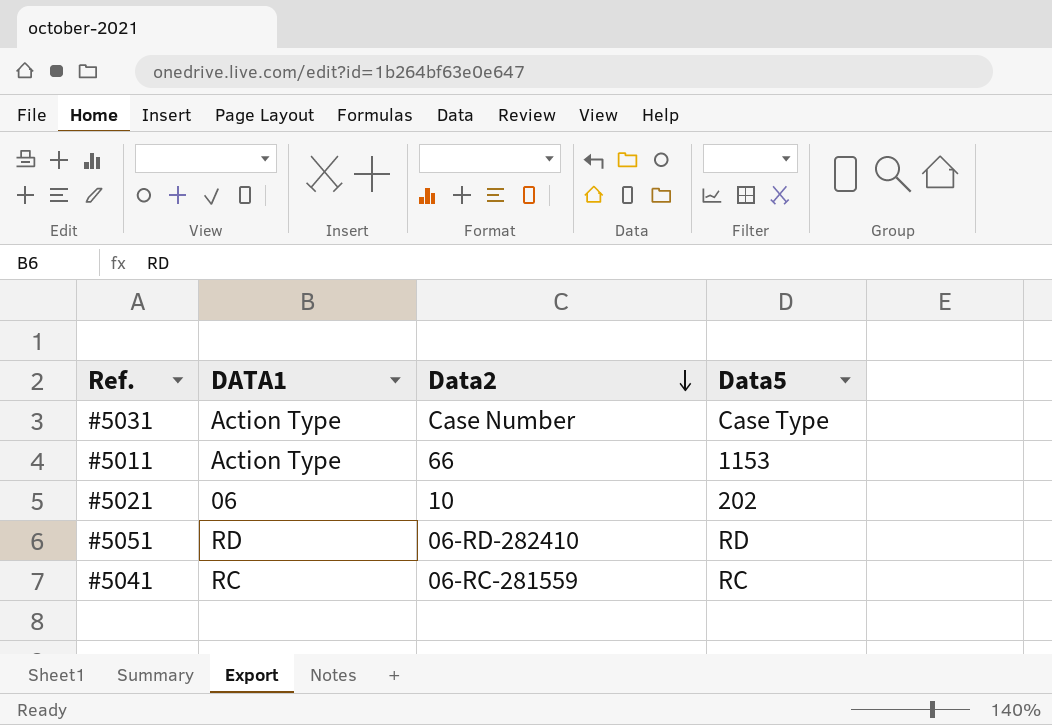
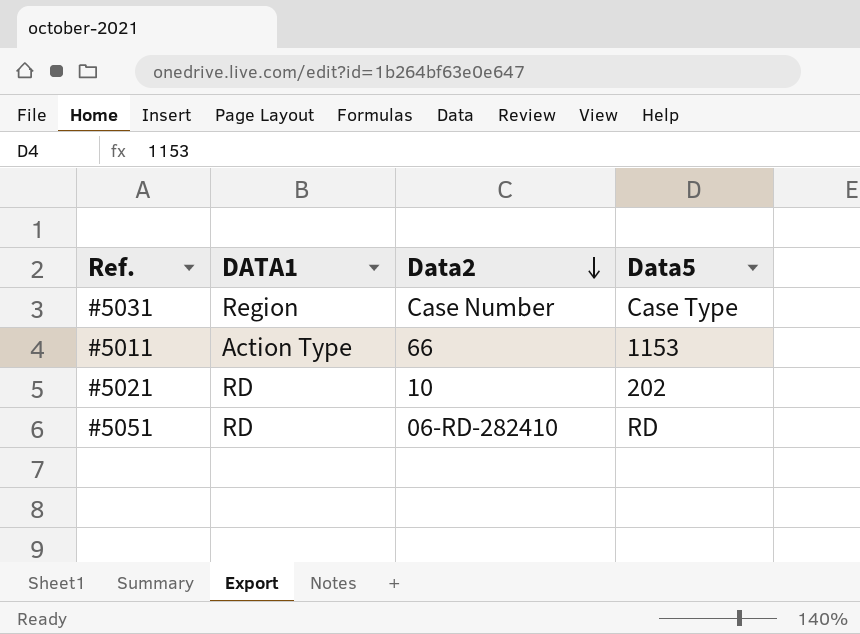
row #5041: RC | 06-RC-281559 | RC -> none
#5031 | DATA1: Action Type -> Region
#5021 | DATA1: 06 -> RD

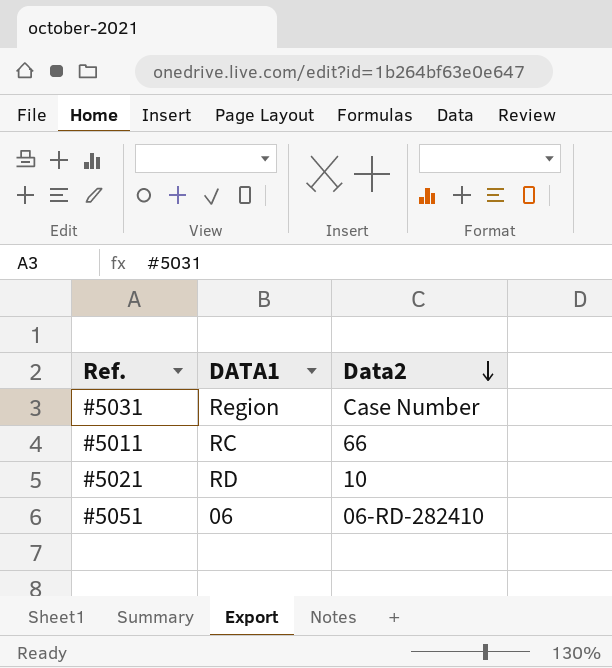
column Data5 | position: 4 -> none
#5011 | DATA1: Action Type -> RC
#5051 | DATA1: RD -> 06

